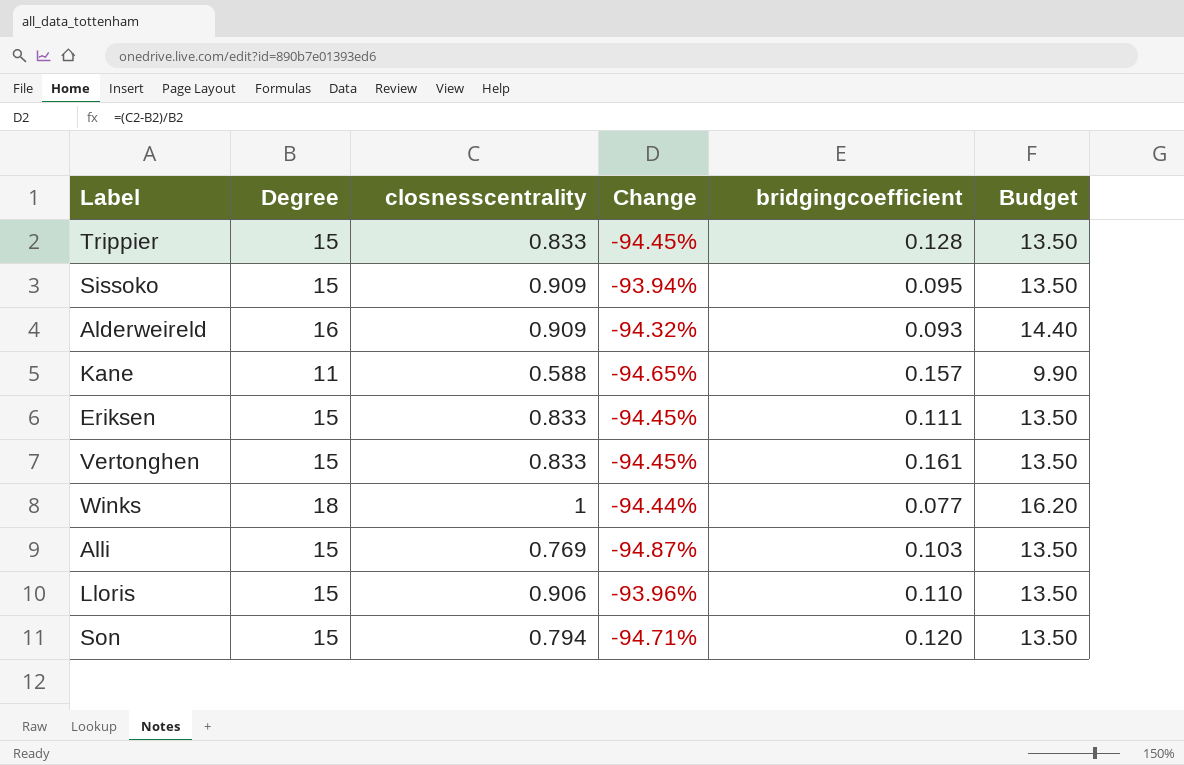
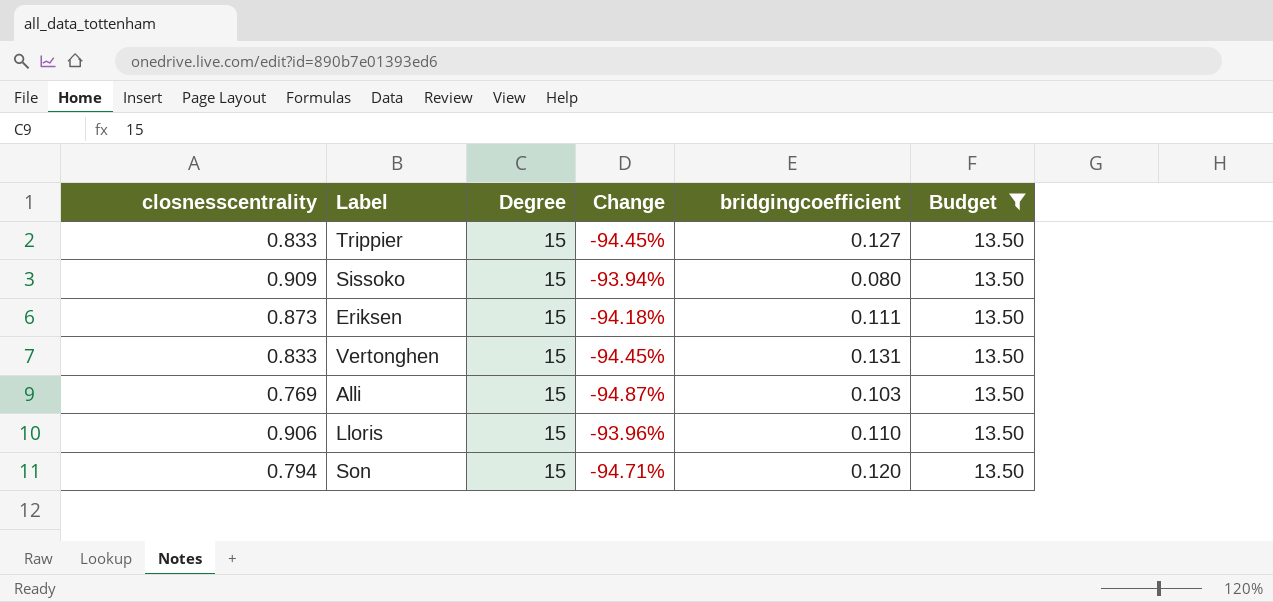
filter: none -> Budget = 13.50
column closnesscentrality | position: 3 -> 1
Trippier | bridgingcoefficient: 0.128 -> 0.127
Sissoko | bridgingcoefficient: 0.095 -> 0.080
Eriksen | closnesscentrality: 0.833 -> 0.873
Eriksen | Change: -94.45% -> -94.18%
Vertonghen | bridgingcoefficient: 0.161 -> 0.131

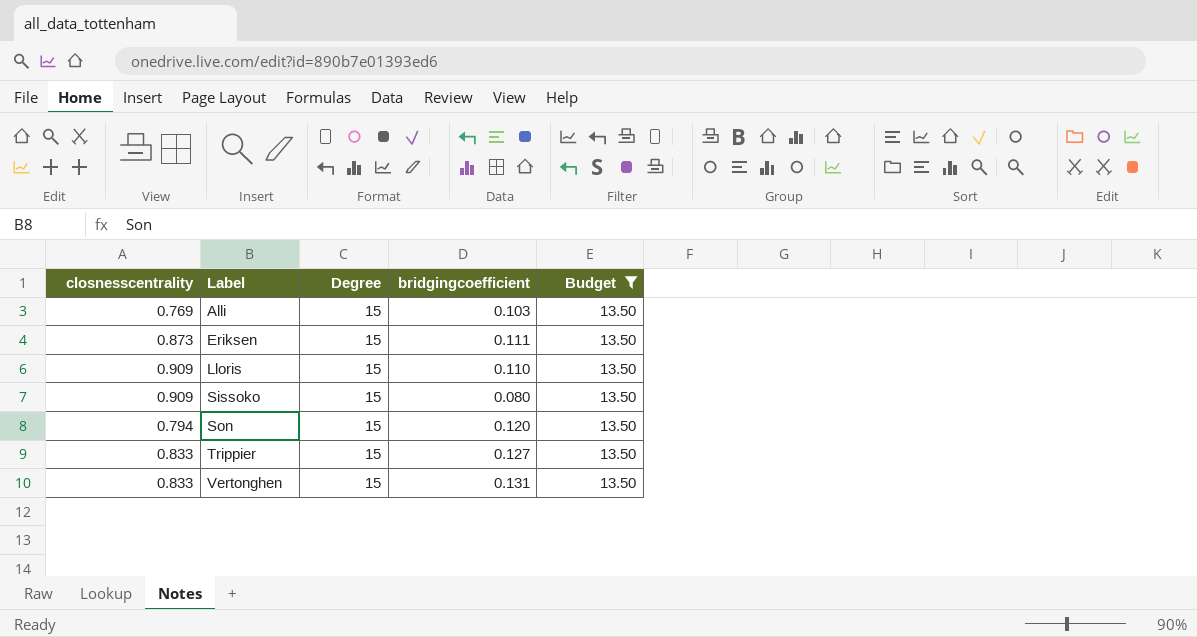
row order: none -> Label ascending
column Change | formula: ([closnesscentrality] - [Degree]) / [Degree] -> none
Lloris | closnesscentrality: 0.906 -> 0.909

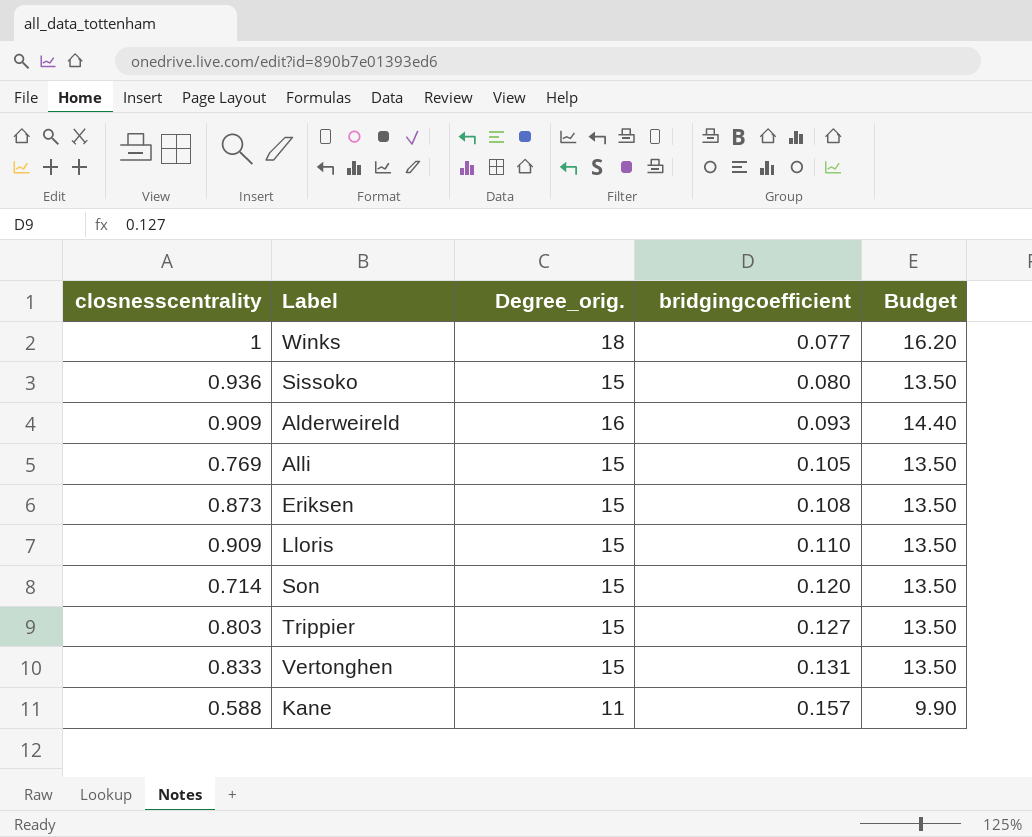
filter: Budget = 13.50 -> none
row order: Label ascending -> bridgingcoefficient ascending
column name: Degree -> Degree_orig.
Sissoko | closnesscentrality: 0.909 -> 0.936
Alli | bridgingcoefficient: 0.103 -> 0.105
Eriksen | bridgingcoefficient: 0.111 -> 0.108
Son | closnesscentrality: 0.794 -> 0.714
Trippier | closnesscentrality: 0.833 -> 0.803

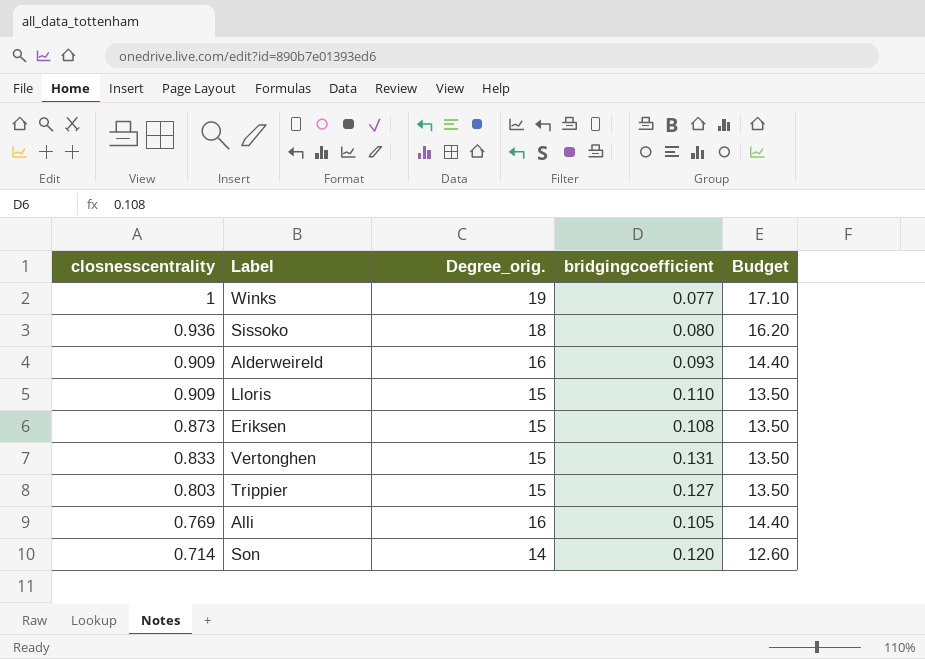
row order: bridgingcoefficient ascending -> closnesscentrality descending
row Kane: 0.588 | 11 | 0.157 | 9.90 -> none
Winks | Degree_orig.: 18 -> 19
Winks | Budget: 16.20 -> 17.10
Sissoko | Degree_orig.: 15 -> 18
Sissoko | Budget: 13.50 -> 16.20
Alli | Degree_orig.: 15 -> 16
Alli | Budget: 13.50 -> 14.40
Son | Degree_orig.: 15 -> 14
Son | Budget: 13.50 -> 12.60

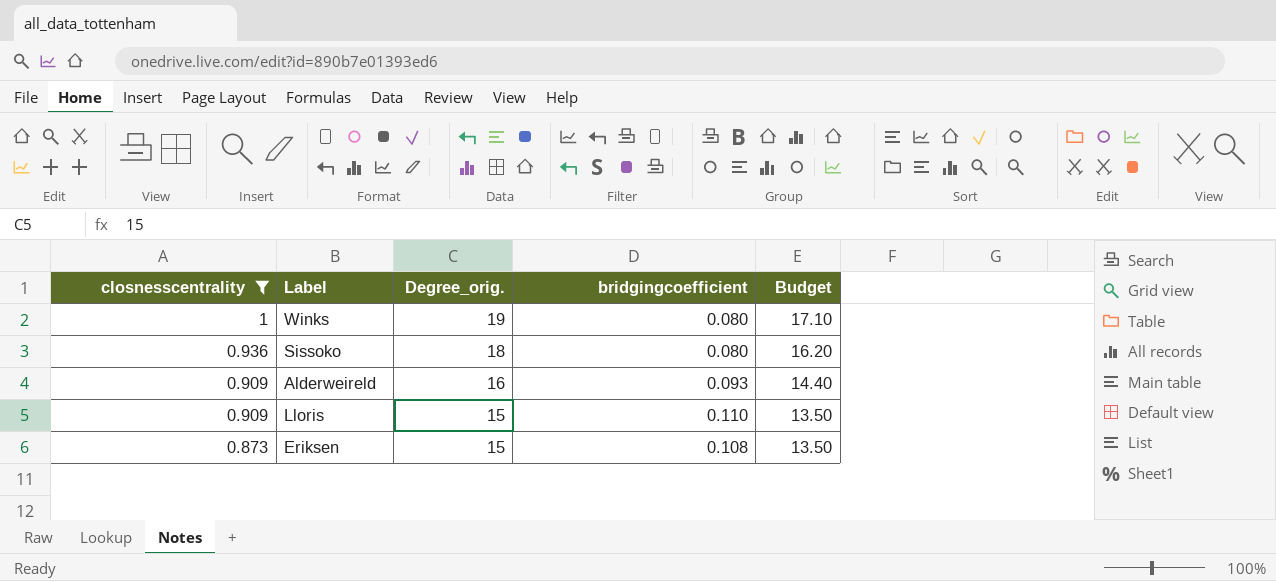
filter: none -> closnesscentrality >= 0.873
Winks | bridgingcoefficient: 0.077 -> 0.080

